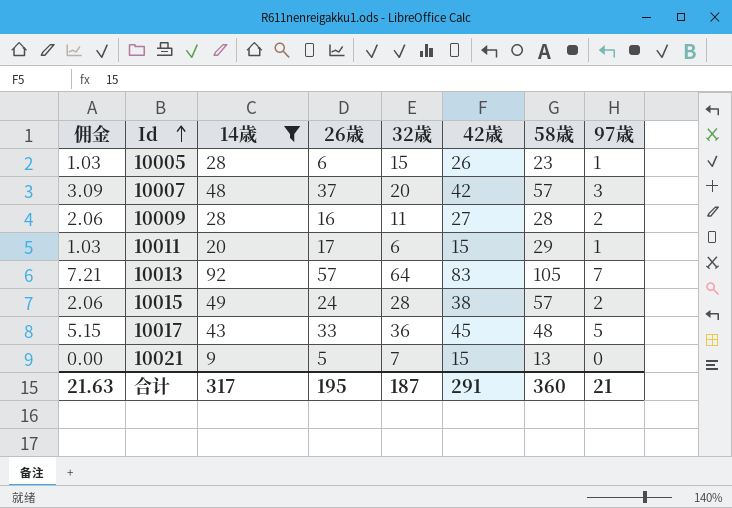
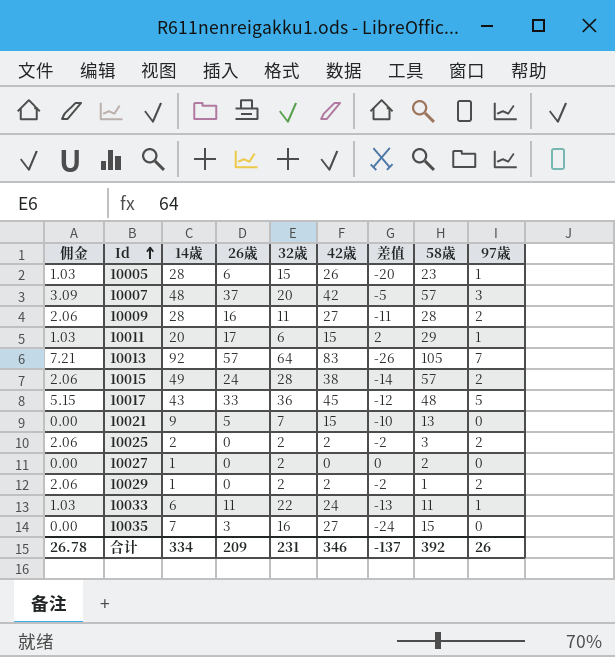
filter: 14歳 >= 9 -> none
column 差值 | formula: none -> [26歳] - [42歳]
合计 | 佣金: 21.63 -> 26.78
合计 | 14歳: 317 -> 334
合计 | 26歳: 195 -> 209
合计 | 32歳: 187 -> 231
合计 | 42歳: 291 -> 346
合计 | 58歳: 360 -> 392
合计 | 97歳: 21 -> 26

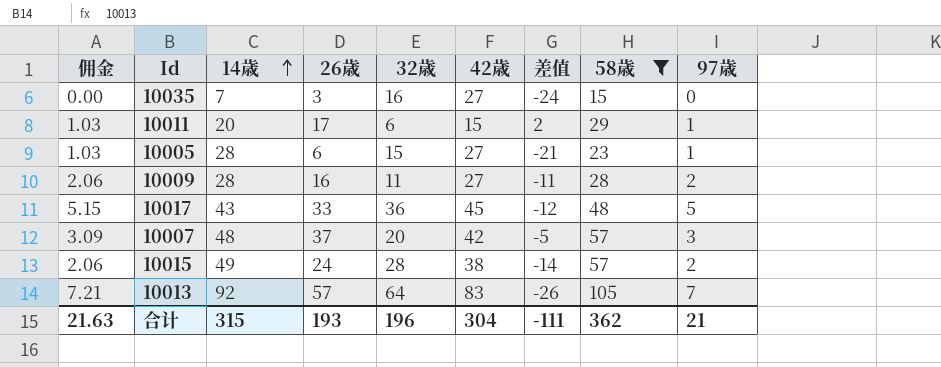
filter: none -> 58歳 >= 15
row order: Id ascending -> 14歳 ascending
10005 | 42歳: 26 -> 27
10005 | 差值: -20 -> -21
合计 | 佣金: 26.78 -> 21.63
合计 | 14歳: 334 -> 315
合计 | 26歳: 209 -> 193
合计 | 32歳: 231 -> 196
合计 | 42歳: 346 -> 304
合计 | 差值: -137 -> -111
合计 | 58歳: 392 -> 362
合计 | 97歳: 26 -> 21

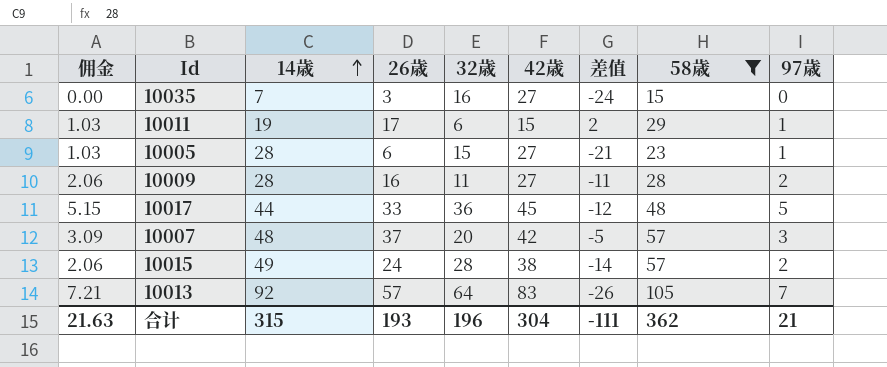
10011 | 14歳: 20 -> 19
10017 | 14歳: 43 -> 44

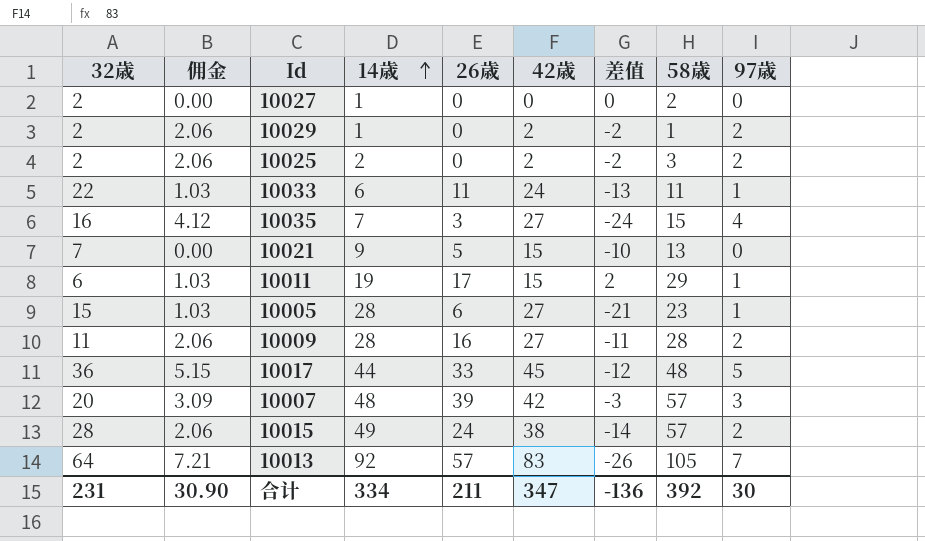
filter: 58歳 >= 15 -> none
column 32歳 | position: 5 -> 1
10035 | 佣金: 0.00 -> 4.12
10035 | 97歳: 0 -> 4
10007 | 26歳: 37 -> 39
10007 | 差值: -5 -> -3
合计 | 32歳: 196 -> 231
合计 | 佣金: 21.63 -> 30.90
合计 | 14歳: 315 -> 334
合计 | 26歳: 193 -> 211
合计 | 42歳: 304 -> 347
合计 | 差值: -111 -> -136
合计 | 58歳: 362 -> 392
合计 | 97歳: 21 -> 30

